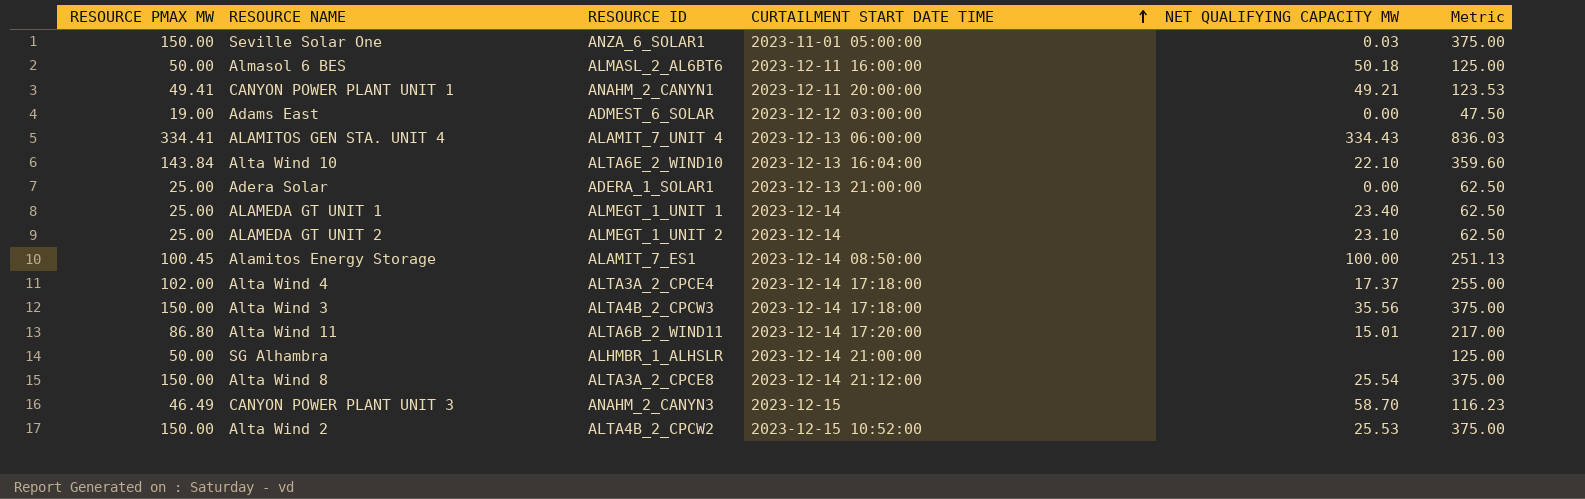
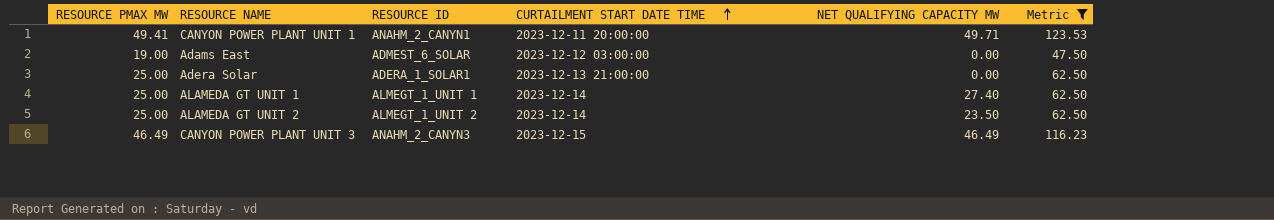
filter: none -> Metric <= 123.53
CANYON POWER PLANT UNIT 1 | NET QUALIFYING CAPACITY MW: 49.21 -> 49.71
ALAMEDA GT UNIT 1 | NET QUALIFYING CAPACITY MW: 23.40 -> 27.40
ALAMEDA GT UNIT 2 | NET QUALIFYING CAPACITY MW: 23.10 -> 23.50
CANYON POWER PLANT UNIT 3 | NET QUALIFYING CAPACITY MW: 58.70 -> 46.49

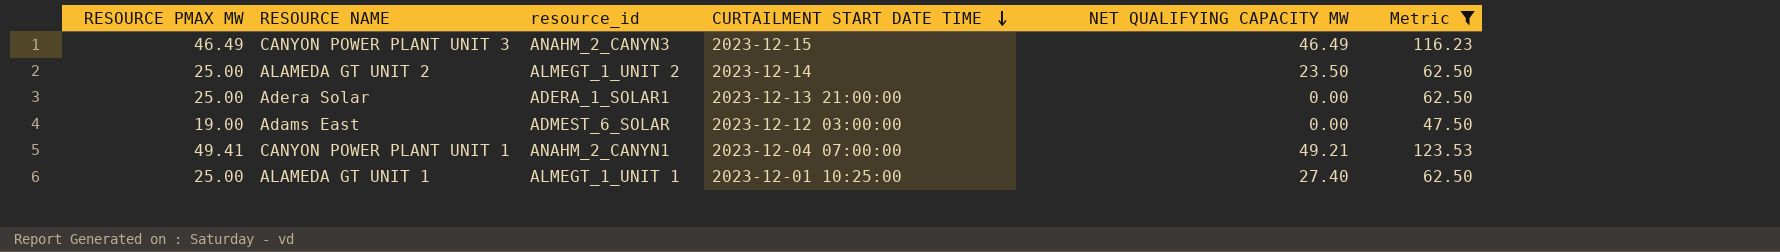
row order: CURTAILMENT START DATE TIME ascending -> CURTAILMENT START DATE TIME descending
column name: RESOURCE ID -> resource_id
CANYON POWER PLANT UNIT 1 | CURTAILMENT START DATE TIME: 2023-12-11 20:00:00 -> 2023-12-04 07:00:00
CANYON POWER PLANT UNIT 1 | NET QUALIFYING CAPACITY MW: 49.71 -> 49.21
ALAMEDA GT UNIT 1 | CURTAILMENT START DATE TIME: 2023-12-14 -> 2023-12-01 10:25:00

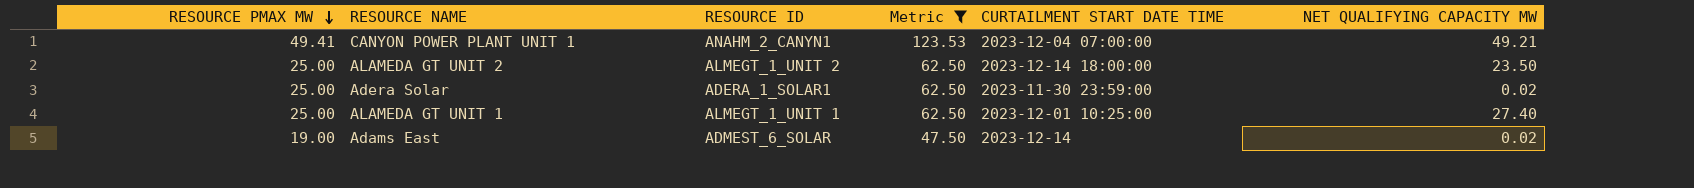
row order: CURTAILMENT START DATE TIME descending -> RESOURCE PMAX MW descending
column name: resource_id -> RESOURCE ID
column Metric | position: 6 -> 4
row CANYON POWER PLANT UNIT 3: 46.49 | ANAHM_2_CANYN3 | 2023-12-15 | 46.49 | 116.23 -> none
ALAMEDA GT UNIT 2 | CURTAILMENT START DATE TIME: 2023-12-14 -> 2023-12-14 18:00:00
Adera Solar | CURTAILMENT START DATE TIME: 2023-12-13 21:00:00 -> 2023-11-30 23:59:00
Adera Solar | NET QUALIFYING CAPACITY MW: 0.00 -> 0.02
Adams East | CURTAILMENT START DATE TIME: 2023-12-12 03:00:00 -> 2023-12-14
Adams East | NET QUALIFYING CAPACITY MW: 0.00 -> 0.02

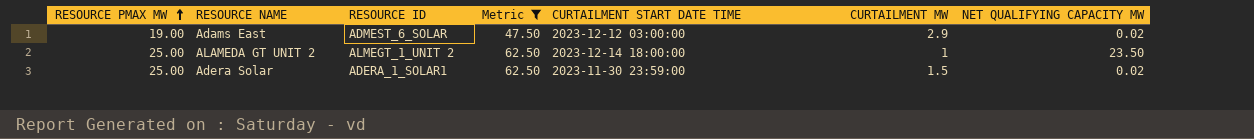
row order: RESOURCE PMAX MW descending -> RESOURCE PMAX MW ascending
column CURTAILMENT MW | position: none -> 6
row CANYON POWER PLANT UNIT 1: 49.41 | ANAHM_2_CANYN1 | 123.53 | 2023-12-04 07:00:00 | 49.21 -> none
row ALAMEDA GT UNIT 1: 25.00 | ALMEGT_1_UNIT 1 | 62.50 | 2023-12-01 10:25:00 | 27.40 -> none
Adams East | CURTAILMENT START DATE TIME: 2023-12-14 -> 2023-12-12 03:00:00

